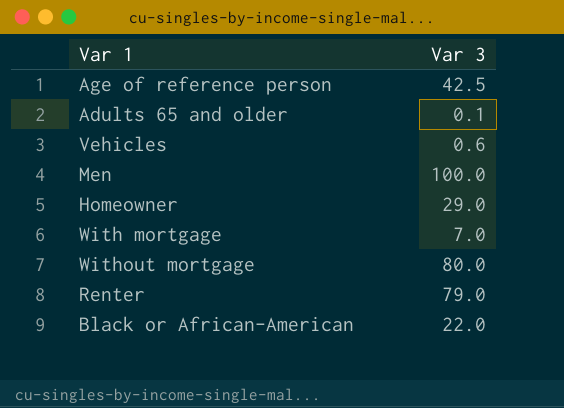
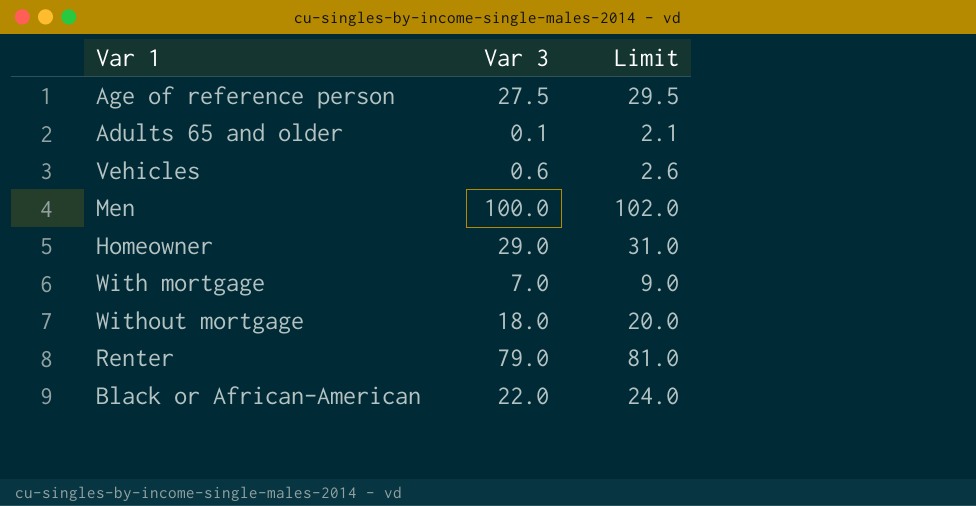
column Limit | formula: none -> [Var 3] + 2
Age of reference person | Var 3: 42.5 -> 27.5
Without mortgage | Var 3: 80.0 -> 18.0

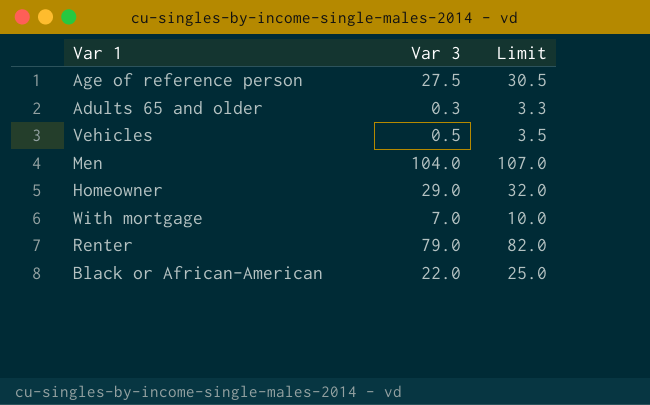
column Limit | formula: [Var 3] + 2 -> [Var 3] + 3
row Without mortgage: 18.0 | 20.0 -> none
Adults 65 and older | Var 3: 0.1 -> 0.3
Vehicles | Var 3: 0.6 -> 0.5
Men | Var 3: 100.0 -> 104.0

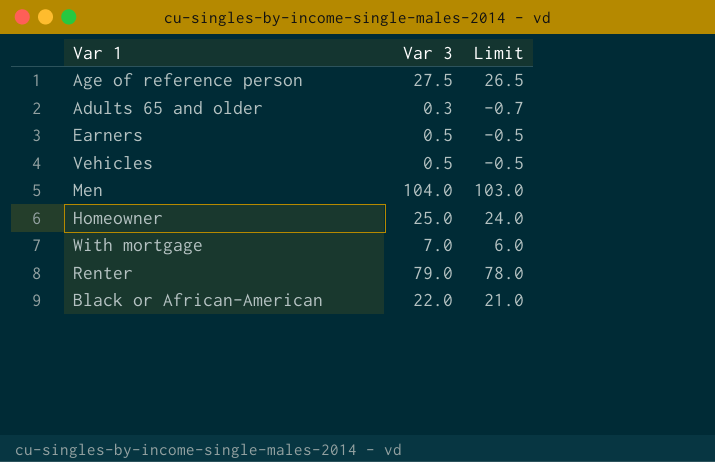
column Limit | formula: [Var 3] + 3 -> [Var 3] - 1
row Earners: none -> 0.5 | -0.5
Homeowner | Var 3: 29.0 -> 25.0

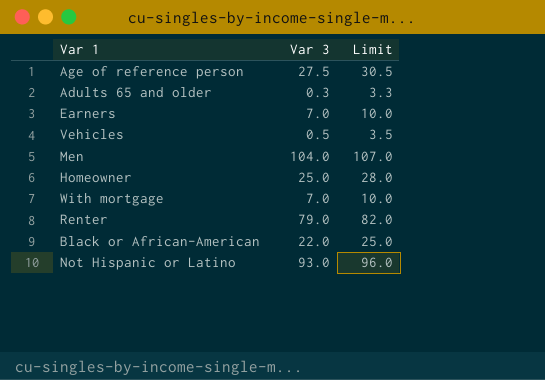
column Limit | formula: [Var 3] - 1 -> [Var 3] + 3
Earners | Var 3: 0.5 -> 7.0
row Not Hispanic or Latino: none -> 93.0 | 96.0

